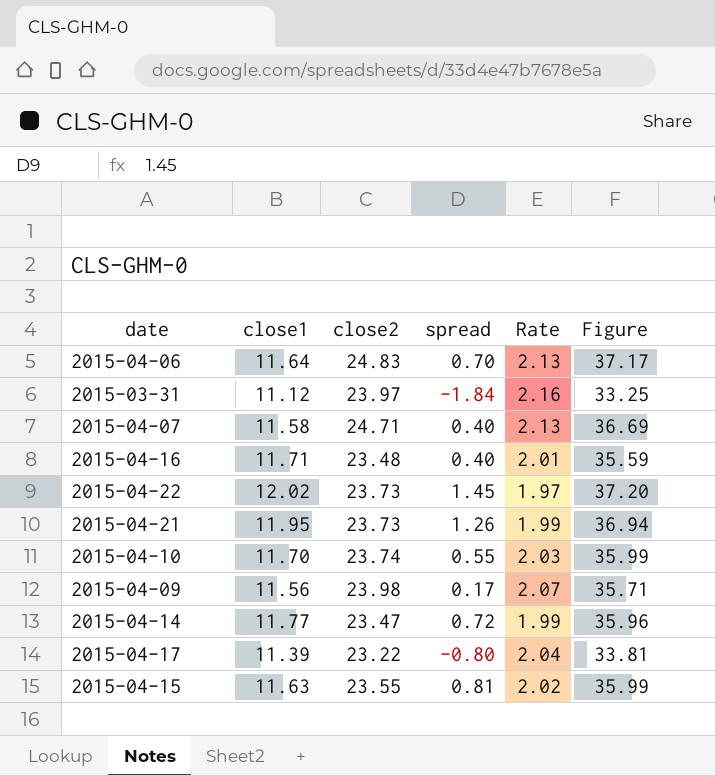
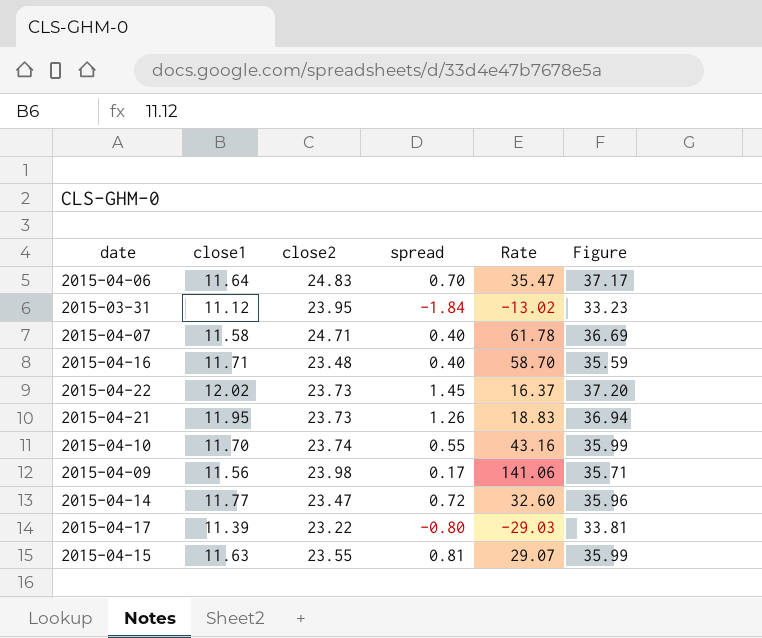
column Rate | formula: [close2] / [close1] -> [close2] / [spread]
2015-03-31 | close2: 23.97 -> 23.95
2015-03-31 | Figure: 33.25 -> 33.23

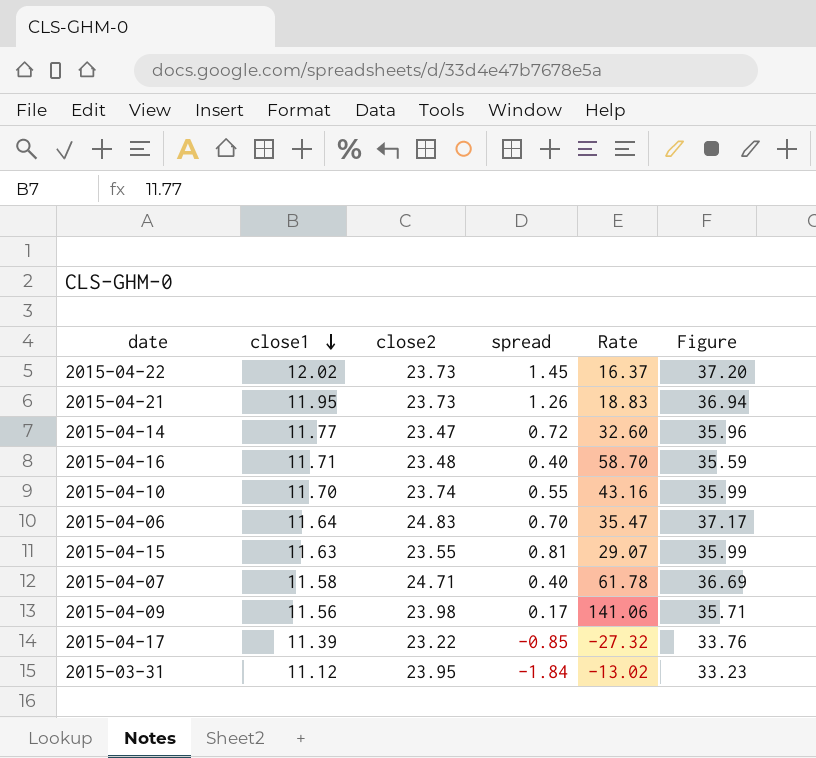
row order: none -> close1 descending
2015-04-17 | spread: -0.80 -> -0.85
2015-04-17 | Rate: -29.03 -> -27.32
2015-04-17 | Figure: 33.81 -> 33.76

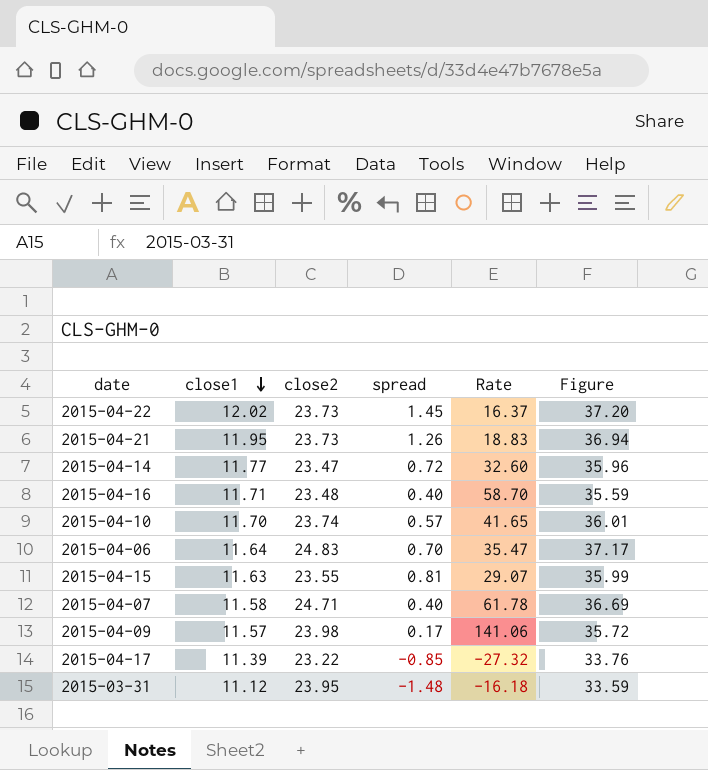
2015-04-10 | spread: 0.55 -> 0.57
2015-04-10 | Rate: 43.16 -> 41.65
2015-04-10 | Figure: 35.99 -> 36.01
2015-04-09 | close1: 11.56 -> 11.57
2015-04-09 | Figure: 35.71 -> 35.72
2015-03-31 | spread: -1.84 -> -1.48
2015-03-31 | Rate: -13.02 -> -16.18
2015-03-31 | Figure: 33.23 -> 33.59

